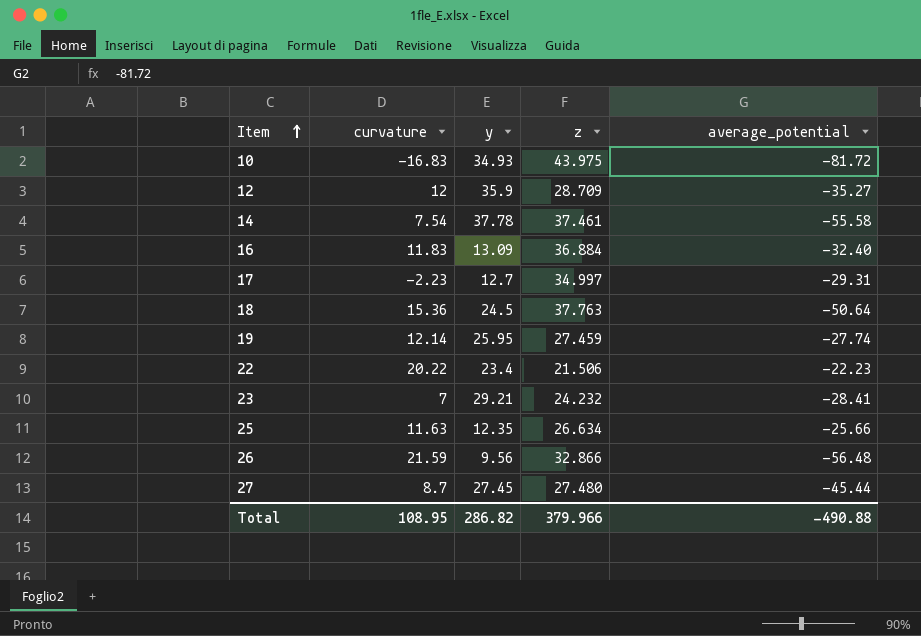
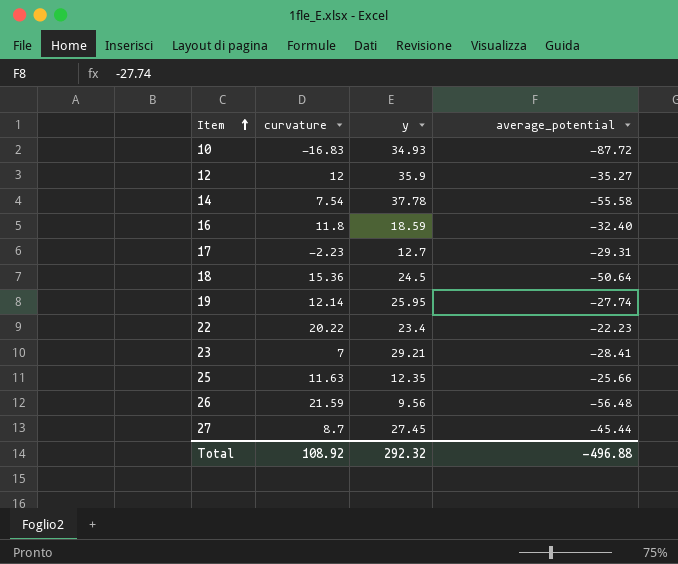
column z | position: 4 -> none
10 | average_potential: -81.72 -> -87.72
16 | curvature: 11.83 -> 11.8
16 | y: 13.09 -> 18.59
Total | curvature: 108.95 -> 108.92
Total | y: 286.82 -> 292.32
Total | average_potential: -490.88 -> -496.88

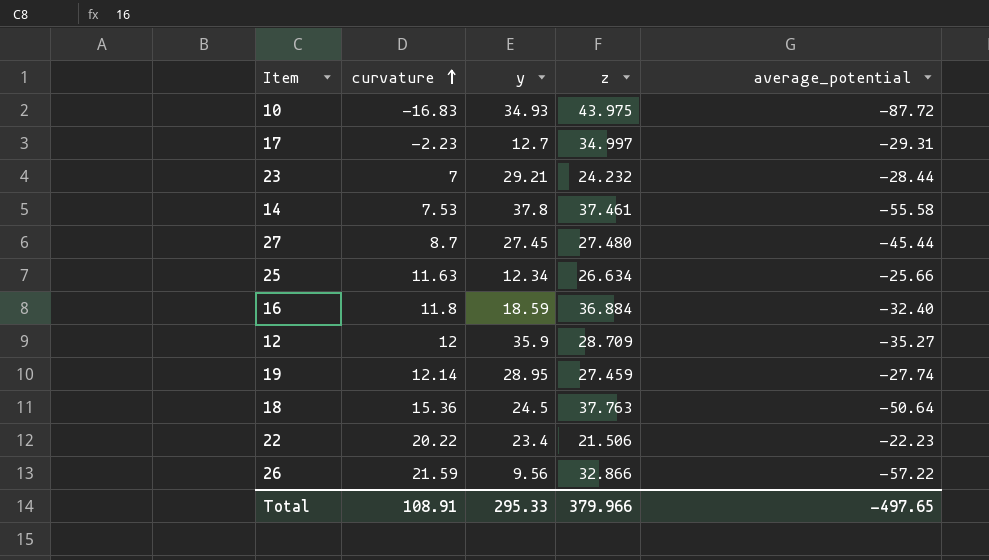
row order: Item ascending -> curvature ascending
column z | position: none -> 4
23 | average_potential: -28.41 -> -28.44
14 | curvature: 7.54 -> 7.53
14 | y: 37.78 -> 37.8
25 | y: 12.35 -> 12.34
19 | y: 25.95 -> 28.95
26 | average_potential: -56.48 -> -57.22
Total | curvature: 108.92 -> 108.91
Total | y: 292.32 -> 295.33
Total | average_potential: -496.88 -> -497.65

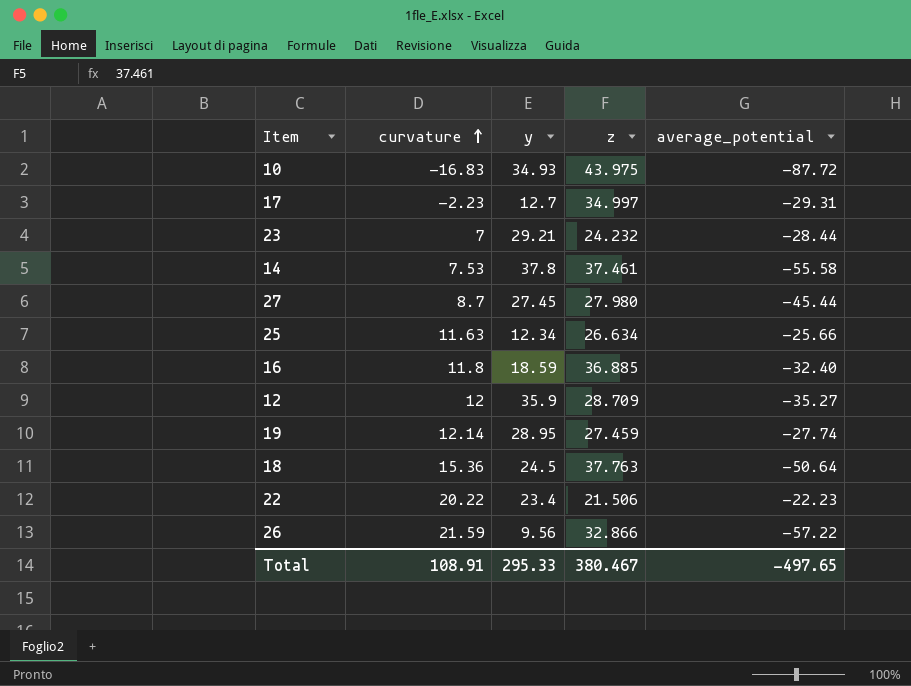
27 | z: 27.480 -> 27.980
16 | z: 36.884 -> 36.885
Total | z: 379.966 -> 380.467

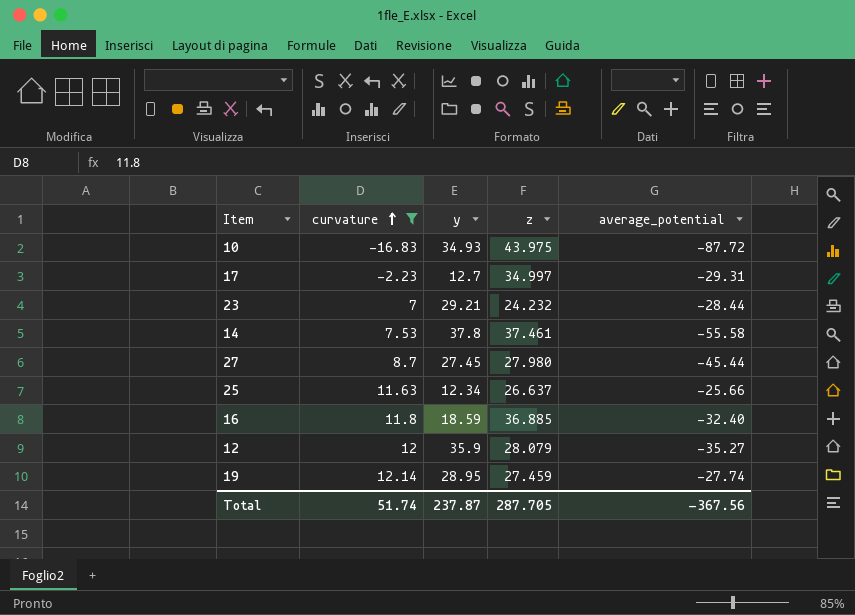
filter: none -> curvature <= 12.14
25 | z: 26.634 -> 26.637
12 | z: 28.709 -> 28.079
Total | curvature: 108.91 -> 51.74
Total | y: 295.33 -> 237.87
Total | z: 380.467 -> 287.705
Total | average_potential: -497.65 -> -367.56

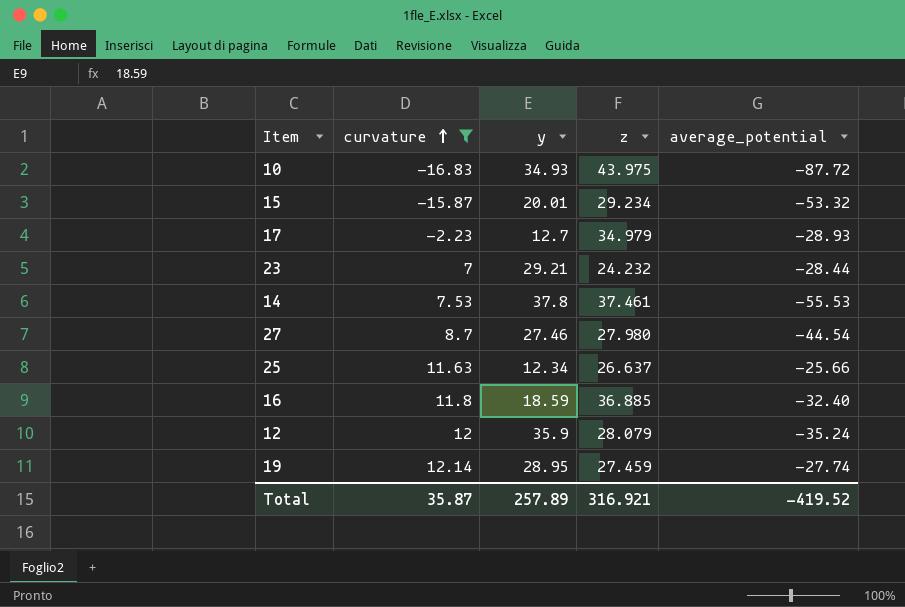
row 15: none -> -15.87 | 20.01 | 29.234 | -53.32
17 | z: 34.997 -> 34.979
17 | average_potential: -29.31 -> -28.93
14 | average_potential: -55.58 -> -55.53
27 | y: 27.45 -> 27.46
27 | average_potential: -45.44 -> -44.54
12 | average_potential: -35.27 -> -35.24
Total | curvature: 51.74 -> 35.87
Total | y: 237.87 -> 257.89
Total | z: 287.705 -> 316.921
Total | average_potential: -367.56 -> -419.52

